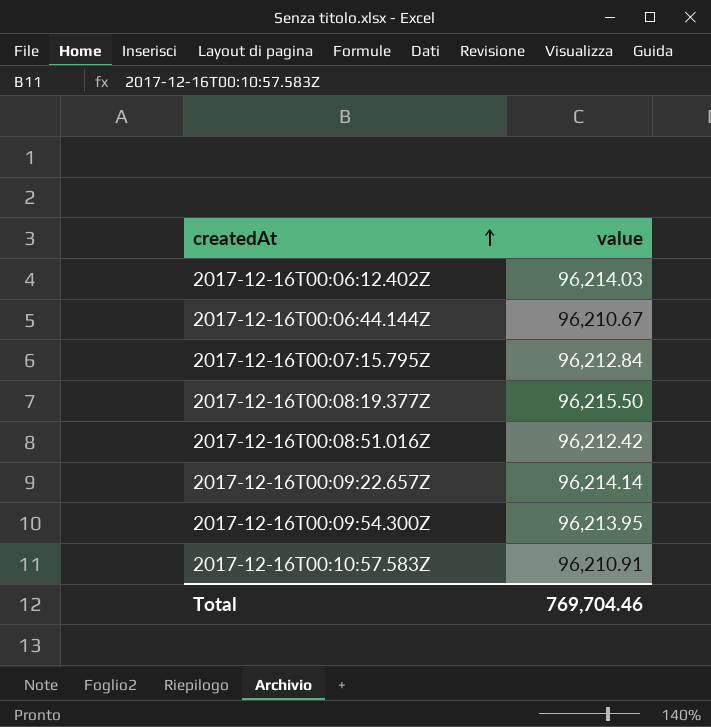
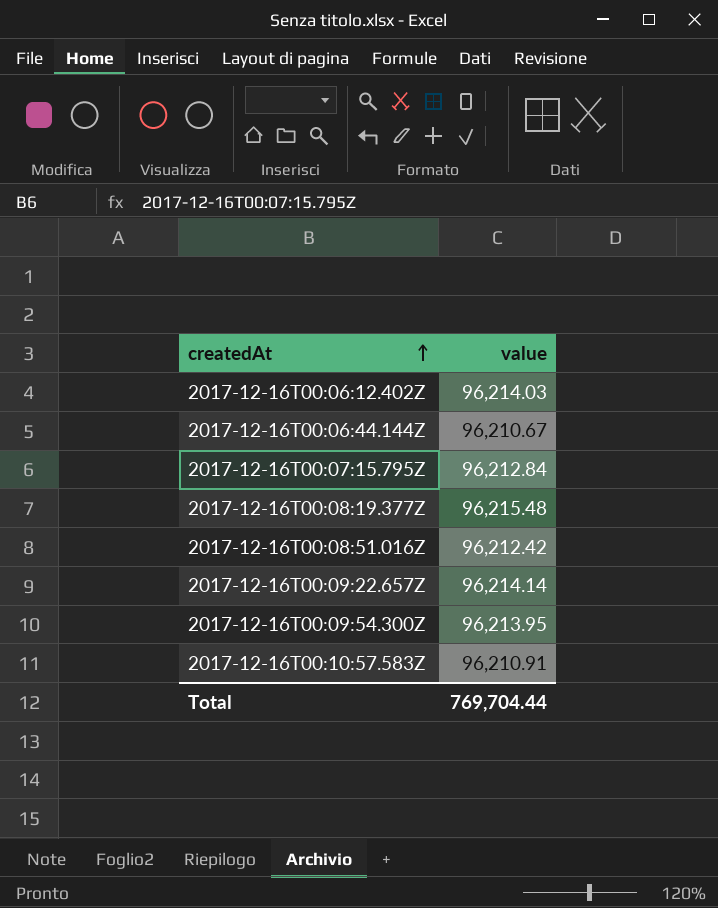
2017-12-16T00:08:19.377Z | value: 96,215.50 -> 96,215.48
Total | value: 769,704.46 -> 769,704.44

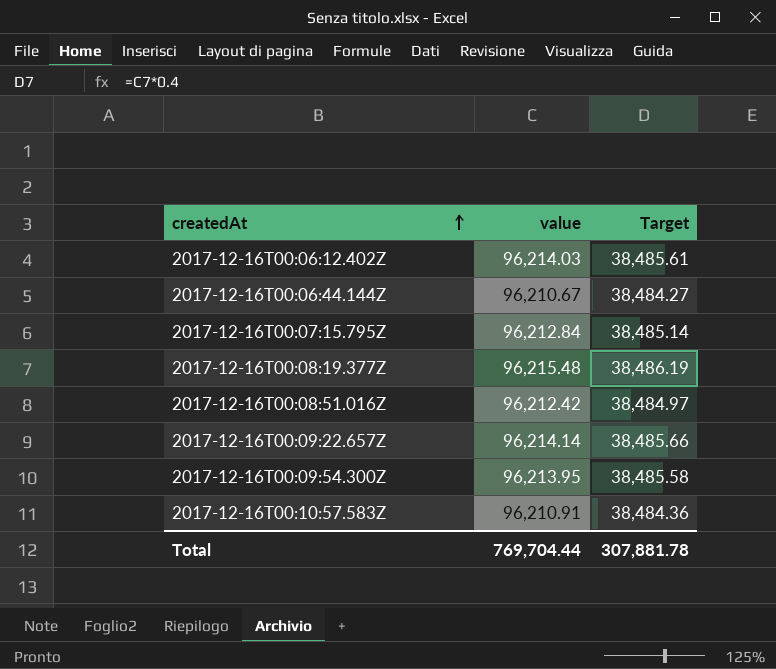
column Target | formula: none -> [value] * 0.4

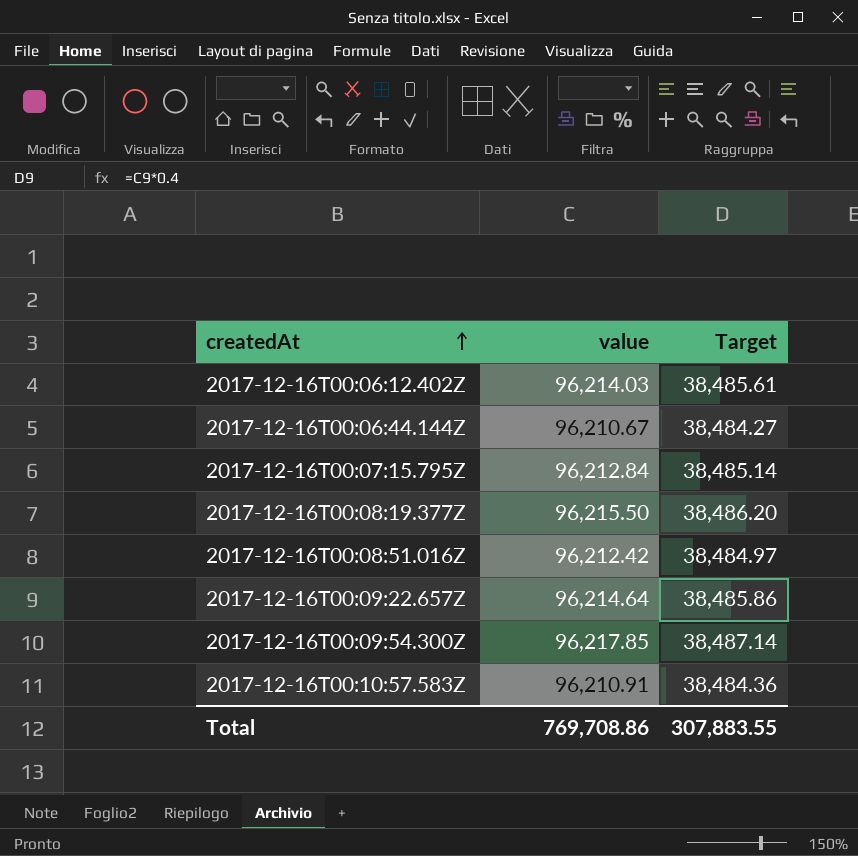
2017-12-16T00:08:19.377Z | value: 96,215.48 -> 96,215.50
2017-12-16T00:08:19.377Z | Target: 38,486.19 -> 38,486.20
2017-12-16T00:09:22.657Z | value: 96,214.14 -> 96,214.64
2017-12-16T00:09:22.657Z | Target: 38,485.66 -> 38,485.86
2017-12-16T00:09:54.300Z | value: 96,213.95 -> 96,217.85
2017-12-16T00:09:54.300Z | Target: 38,485.58 -> 38,487.14
Total | value: 769,704.44 -> 769,708.86
Total | Target: 307,881.78 -> 307,883.55

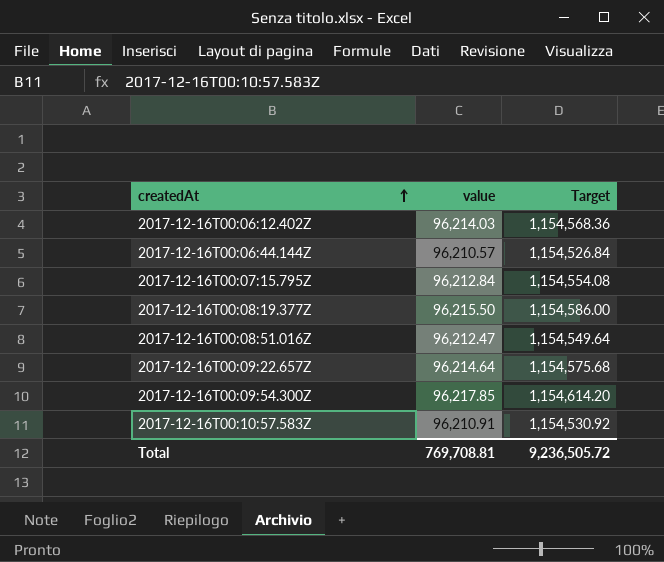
column Target | formula: [value] * 0.4 -> [value] * 12
2017-12-16T00:06:44.144Z | value: 96,210.67 -> 96,210.57
2017-12-16T00:08:51.016Z | value: 96,212.42 -> 96,212.47
Total | value: 769,708.86 -> 769,708.81
Total | Target: 307,883.55 -> 9,236,505.72

